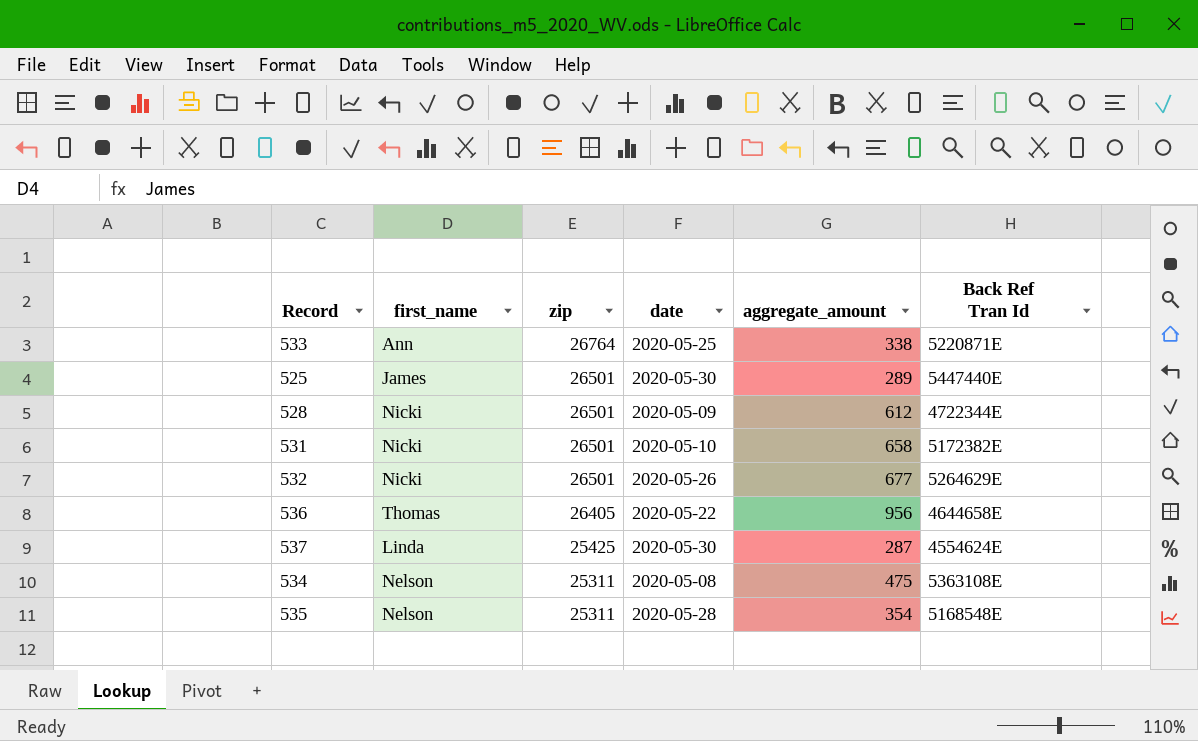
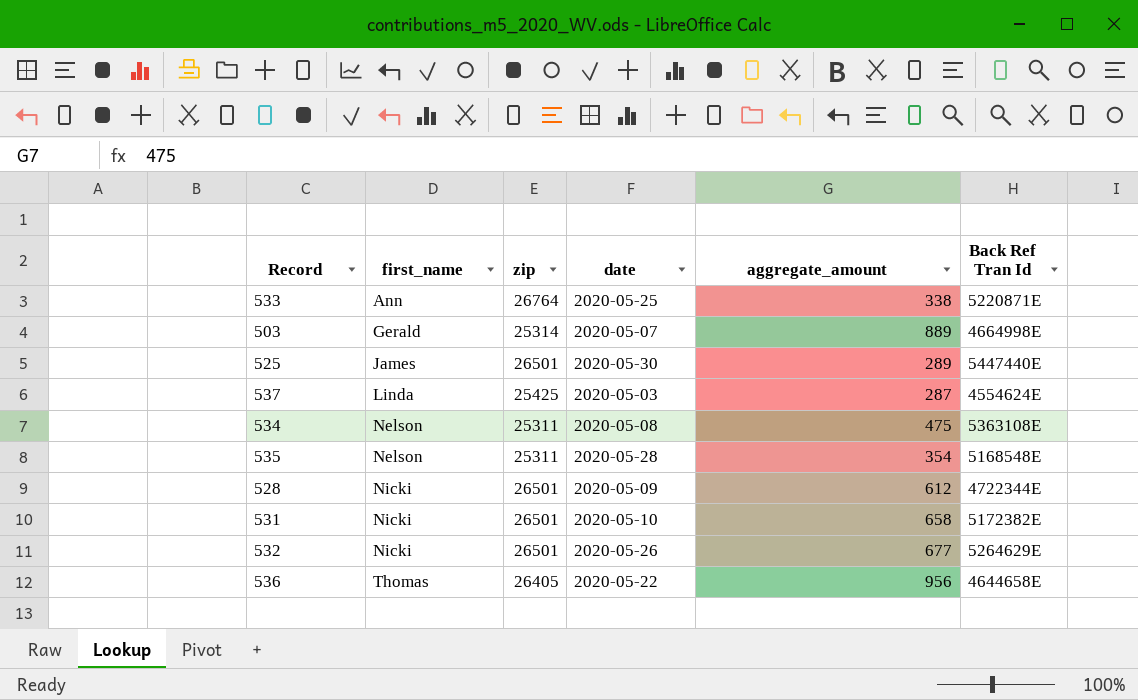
row order: zip descending -> first_name ascending
row 503: none -> Gerald | 25314 | 2020-05-07 | 889 | 4664998E
537 | date: 2020-05-30 -> 2020-05-03

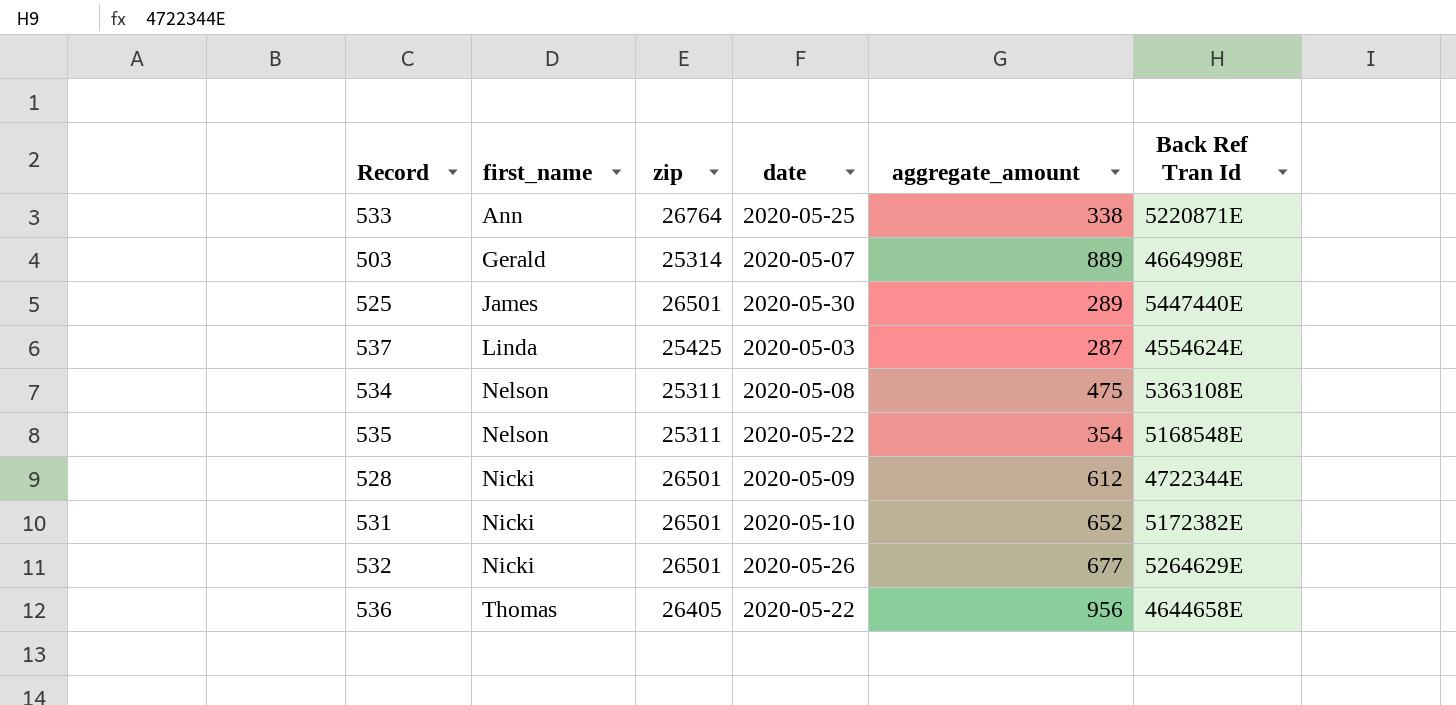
535 | date: 2020-05-28 -> 2020-05-22
531 | aggregate_amount: 658 -> 652

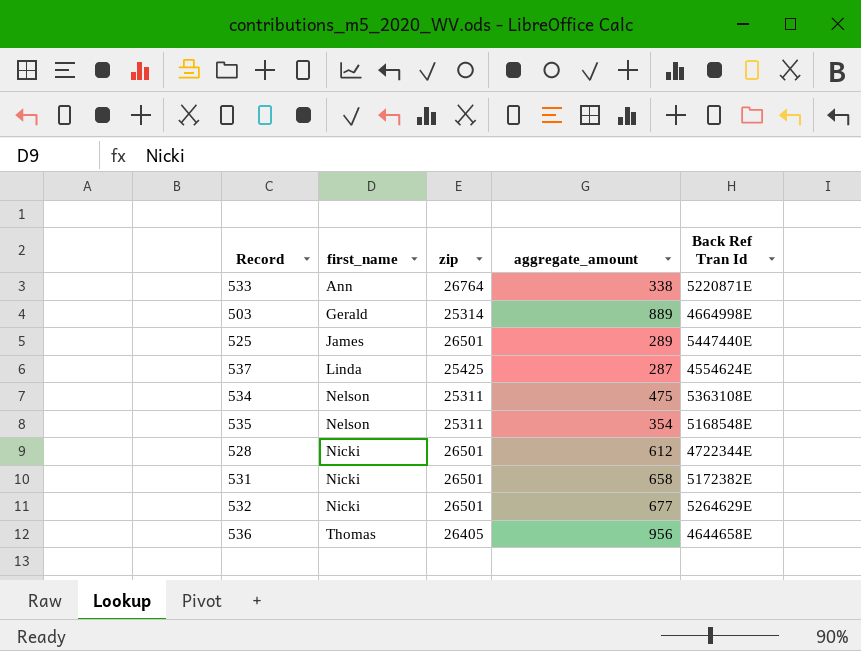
column date | position: 4 -> none
531 | aggregate_amount: 652 -> 658

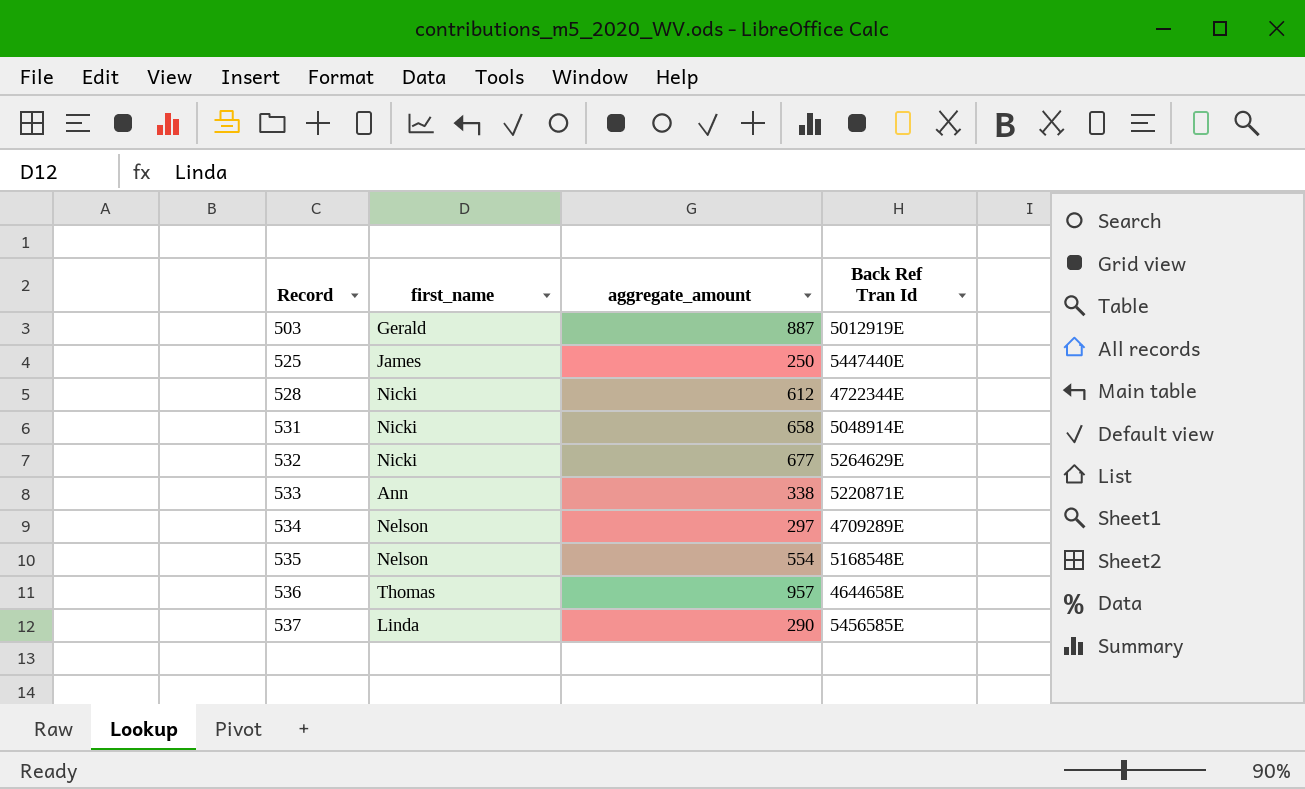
row order: first_name ascending -> Record ascending
column zip | position: 3 -> none
503 | aggregate_amount: 889 -> 887
503 | Back Ref Tran Id: 4664998E -> 5012919E
525 | aggregate_amount: 289 -> 250
531 | Back Ref Tran Id: 5172382E -> 5048914E
534 | aggregate_amount: 475 -> 297
534 | Back Ref Tran Id: 5363108E -> 4709289E
535 | aggregate_amount: 354 -> 554
536 | aggregate_amount: 956 -> 957
537 | aggregate_amount: 287 -> 290
537 | Back Ref Tran Id: 4554624E -> 5456585E

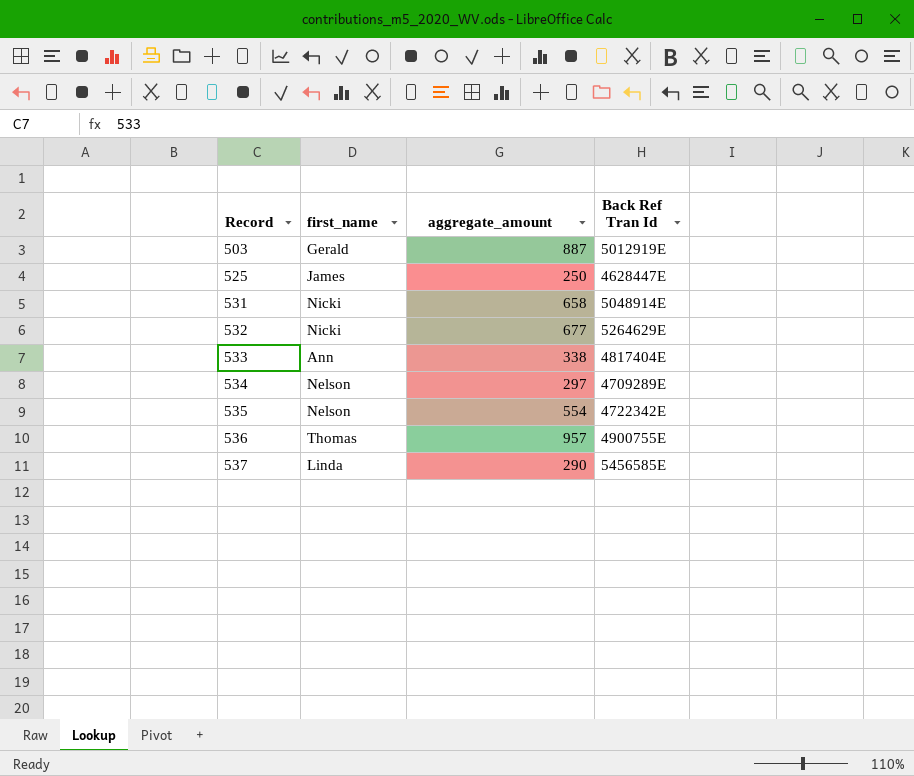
row 528: Nicki | 612 | 4722344E -> none
525 | Back Ref Tran Id: 5447440E -> 4628447E
533 | Back Ref Tran Id: 5220871E -> 4817404E
535 | Back Ref Tran Id: 5168548E -> 4722342E
536 | Back Ref Tran Id: 4644658E -> 4900755E

